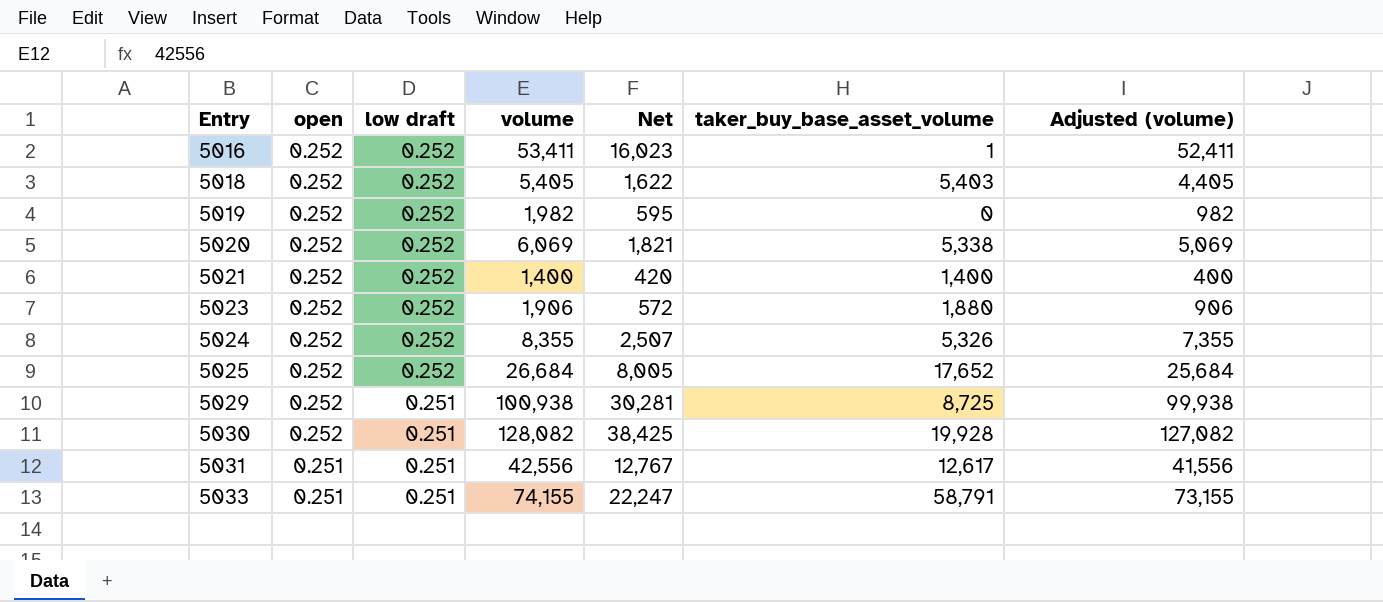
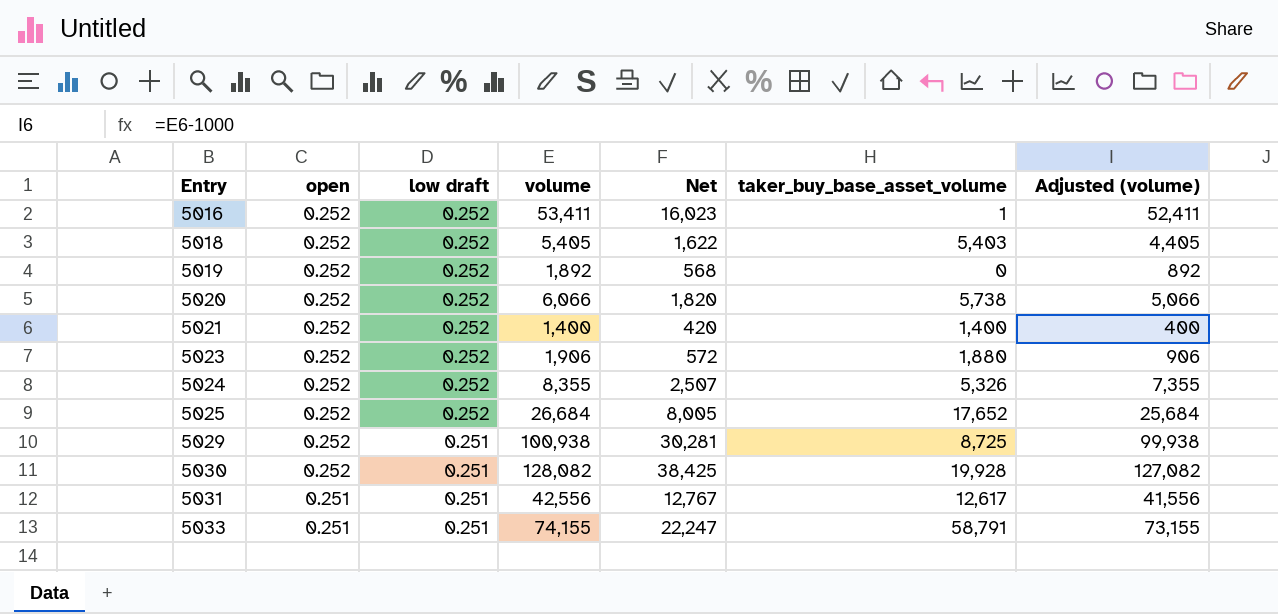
5019 | volume: 1,982 -> 1,892
5019 | Net: 595 -> 568
5019 | Adjusted (volume): 982 -> 892
5020 | volume: 6,069 -> 6,066
5020 | Net: 1,821 -> 1,820
5020 | taker_buy_base_asset_volume: 5,338 -> 5,738
5020 | Adjusted (volume): 5,069 -> 5,066

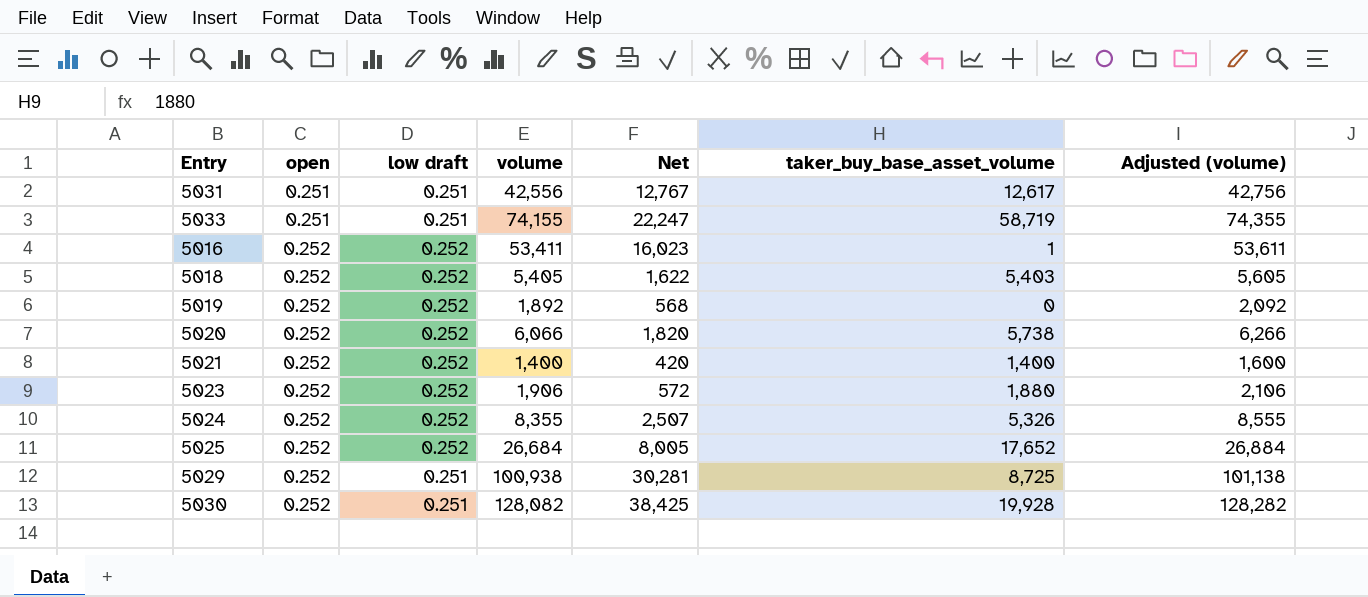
row order: Entry ascending -> open ascending
column Adjusted (volume) | formula: [volume] - 1000 -> [volume] + 200
5033 | taker_buy_base_asset_volume: 58,791 -> 58,719

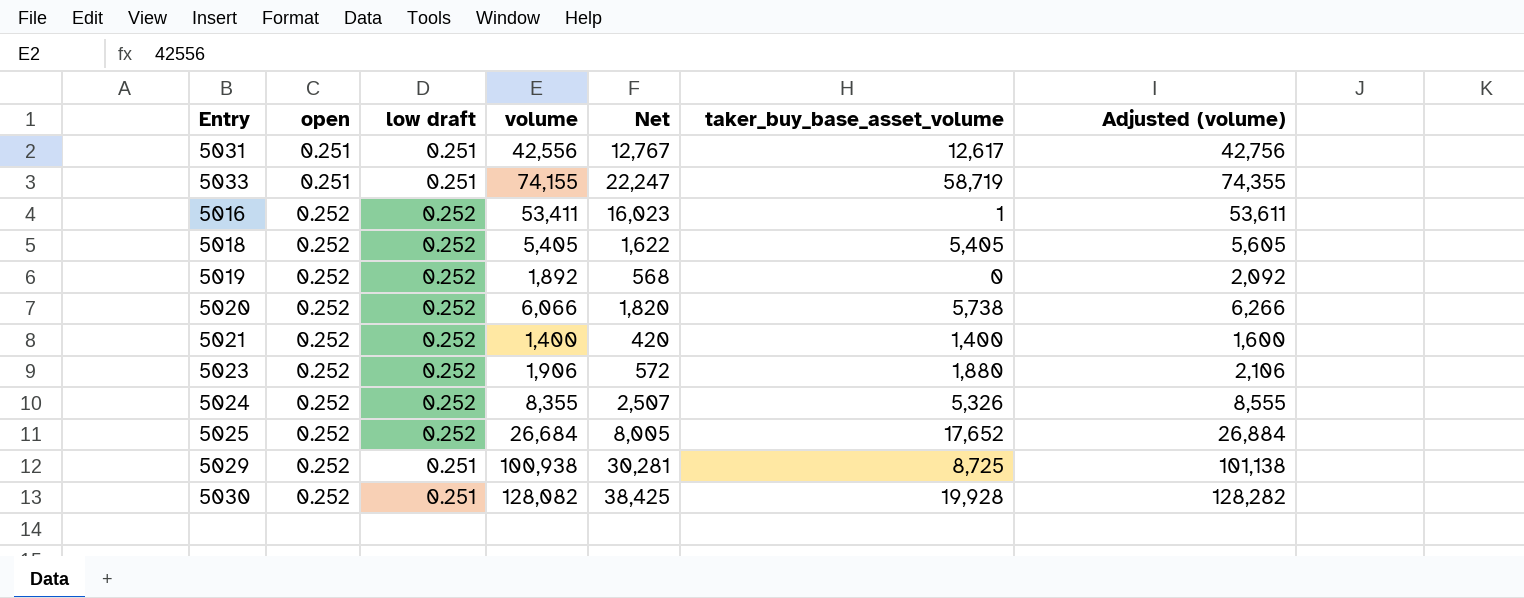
5018 | taker_buy_base_asset_volume: 5,403 -> 5,405

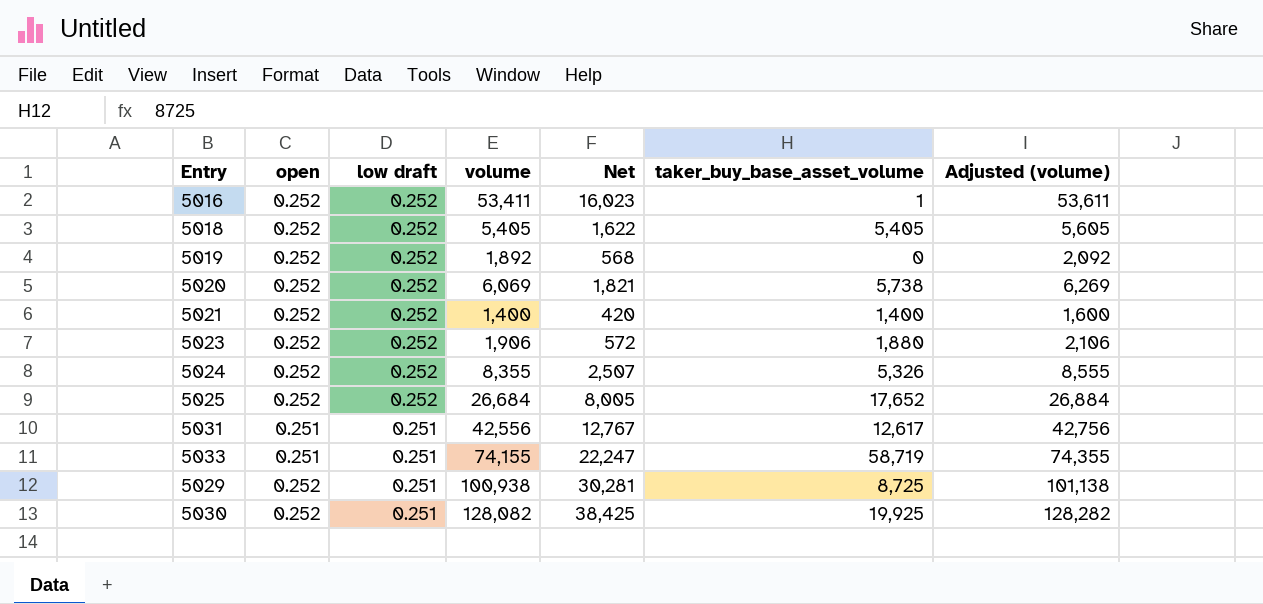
row order: open ascending -> low draft descending
5020 | volume: 6,066 -> 6,069
5020 | Net: 1,820 -> 1,821
5020 | Adjusted (volume): 6,266 -> 6,269
5030 | taker_buy_base_asset_volume: 19,928 -> 19,925

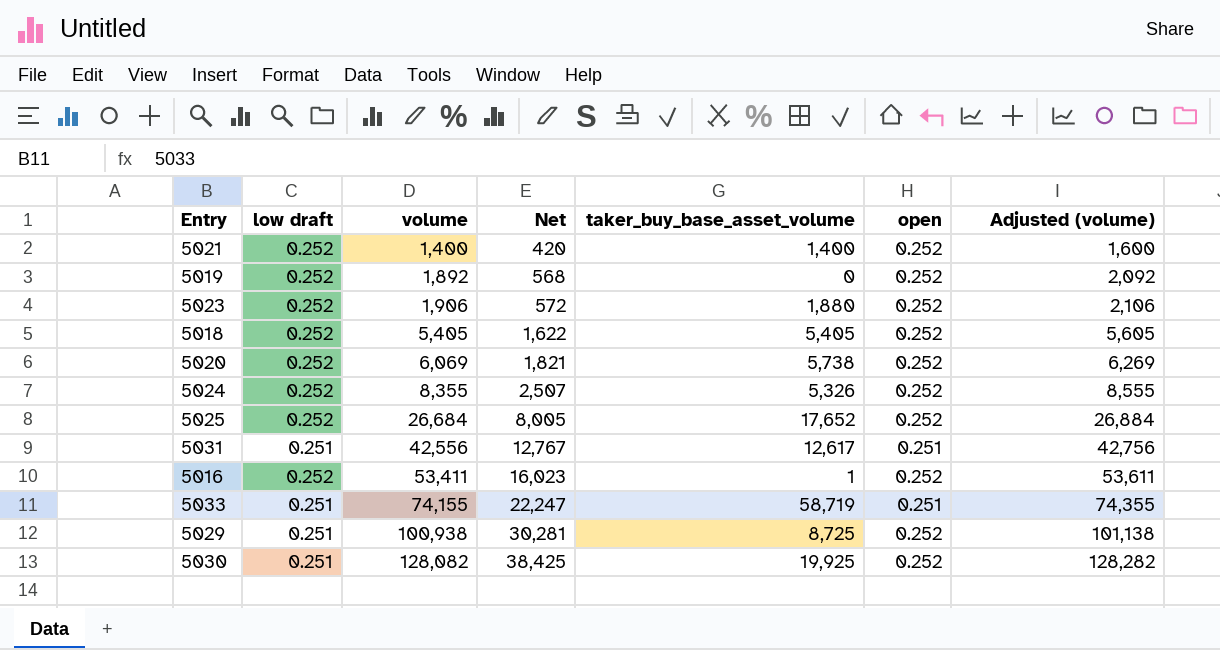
row order: low draft descending -> volume ascending
column open | position: 2 -> 6

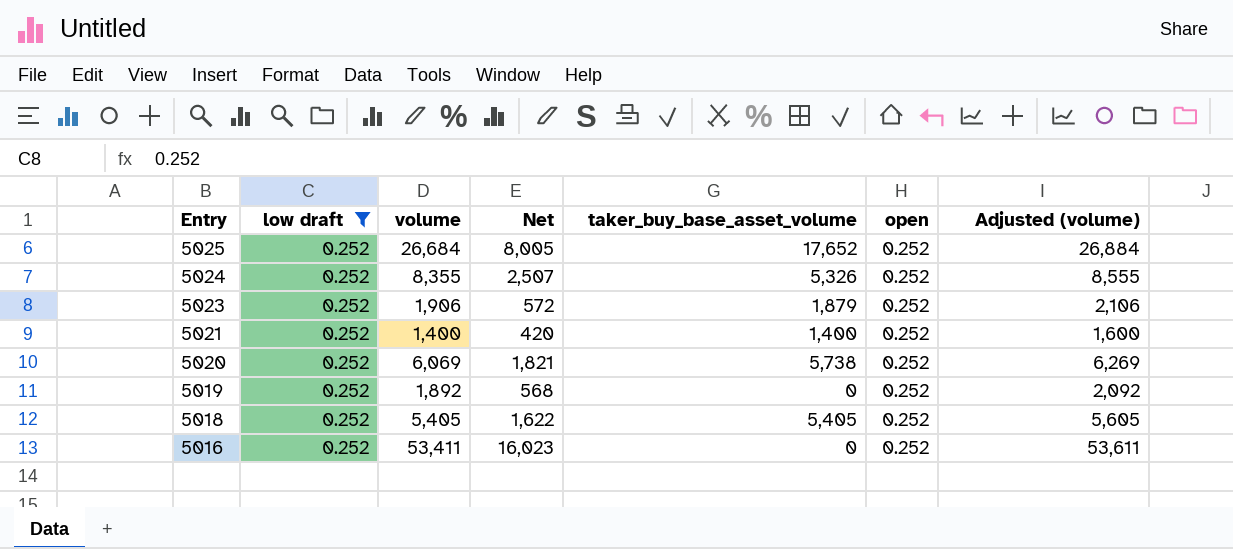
filter: none -> low draft = 0.252
row order: volume ascending -> Entry descending
5023 | taker_buy_base_asset_volume: 1,880 -> 1,879
5016 | taker_buy_base_asset_volume: 1 -> 0

